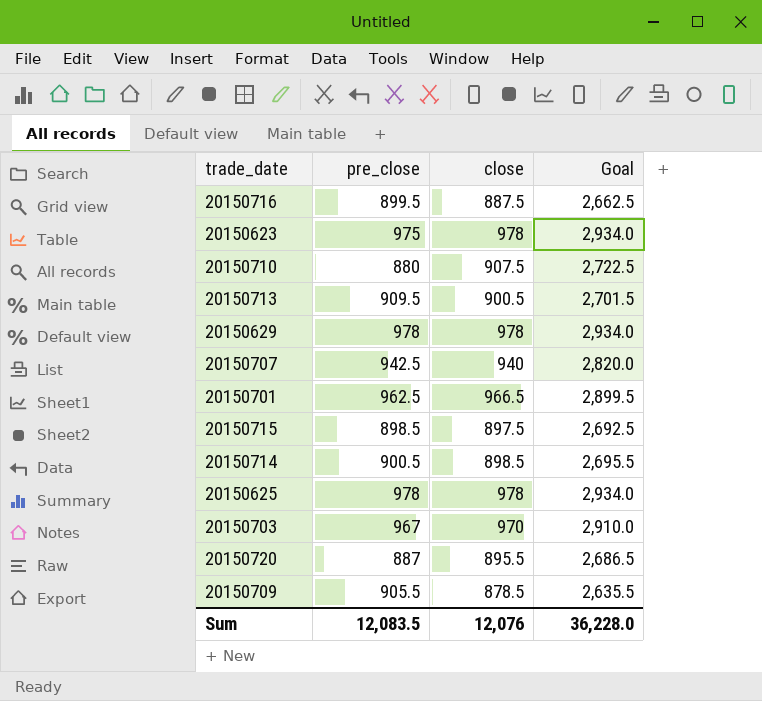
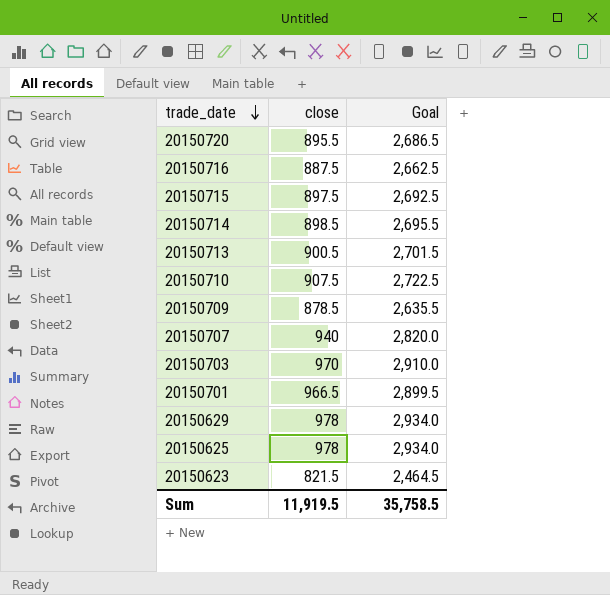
row order: none -> trade_date descending
column pre_close | position: 2 -> none
20150623 | close: 978 -> 821.5
20150623 | Goal: 2,934.0 -> 2,464.5
Sum | close: 12,076 -> 11,919.5
Sum | Goal: 36,228.0 -> 35,758.5

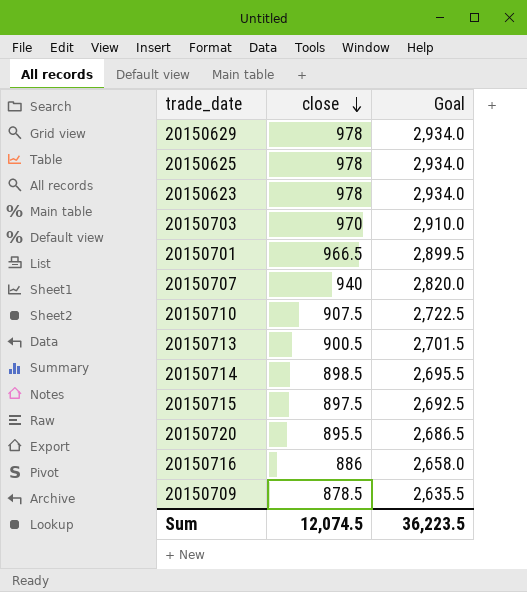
row order: trade_date descending -> close descending
20150623 | close: 821.5 -> 978
20150623 | Goal: 2,464.5 -> 2,934.0
20150716 | close: 887.5 -> 886
20150716 | Goal: 2,662.5 -> 2,658.0
Sum | close: 11,919.5 -> 12,074.5
Sum | Goal: 35,758.5 -> 36,223.5

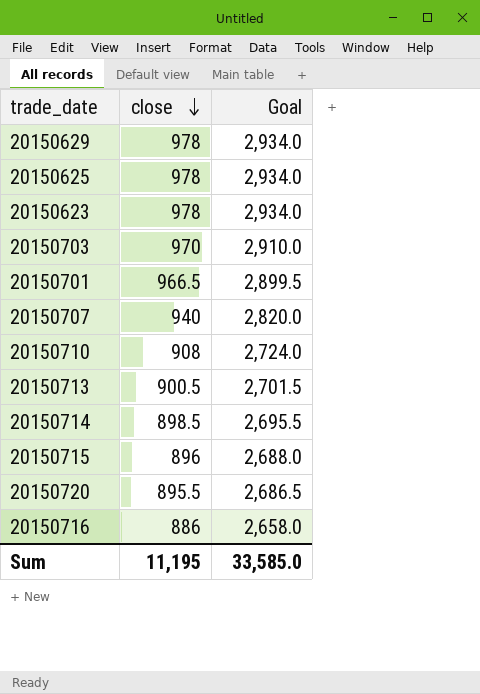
row 20150709: 878.5 | 2,635.5 -> none
20150710 | close: 907.5 -> 908
20150710 | Goal: 2,722.5 -> 2,724.0
20150715 | close: 897.5 -> 896
20150715 | Goal: 2,692.5 -> 2,688.0
Sum | close: 12,074.5 -> 11,195
Sum | Goal: 36,223.5 -> 33,585.0

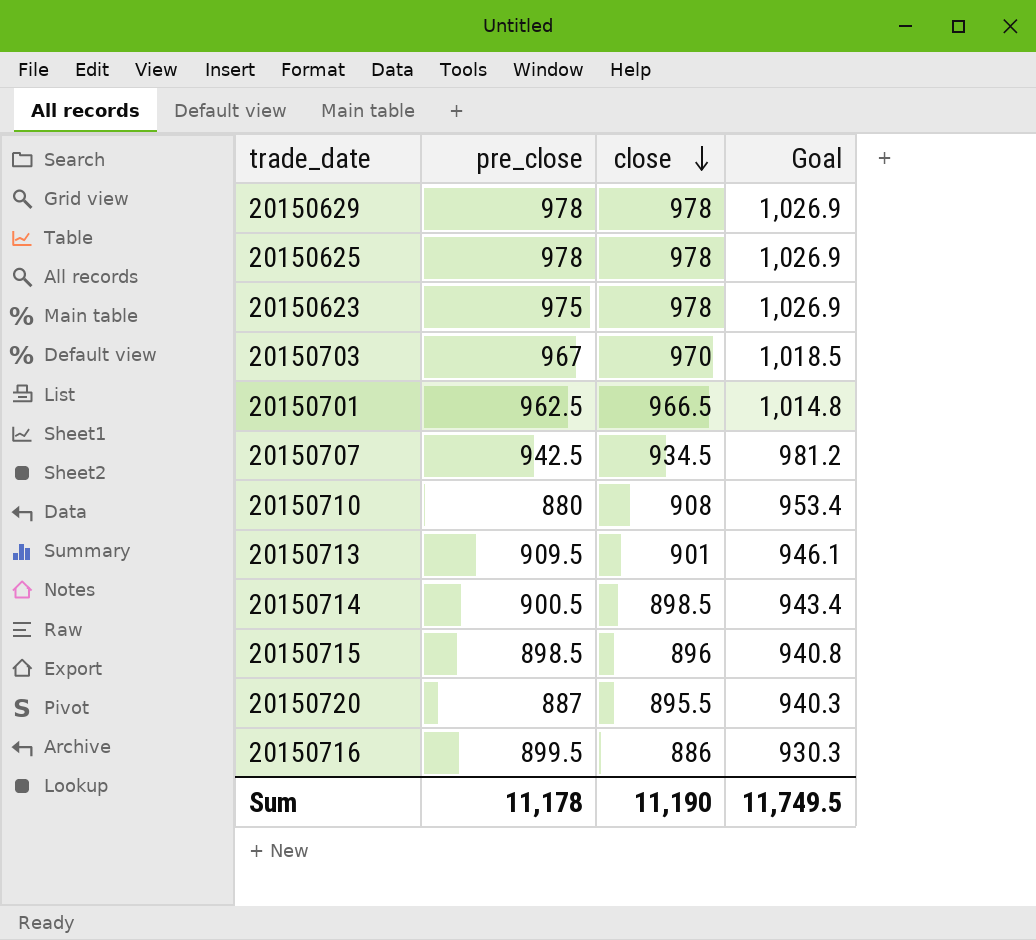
column pre_close | position: none -> 2
column Goal | formula: [close] * 3 -> [close] * 1.05
20150707 | close: 940 -> 934.5
20150713 | close: 900.5 -> 901
Sum | close: 11,195 -> 11,190
Sum | Goal: 33,585.0 -> 11,749.5

